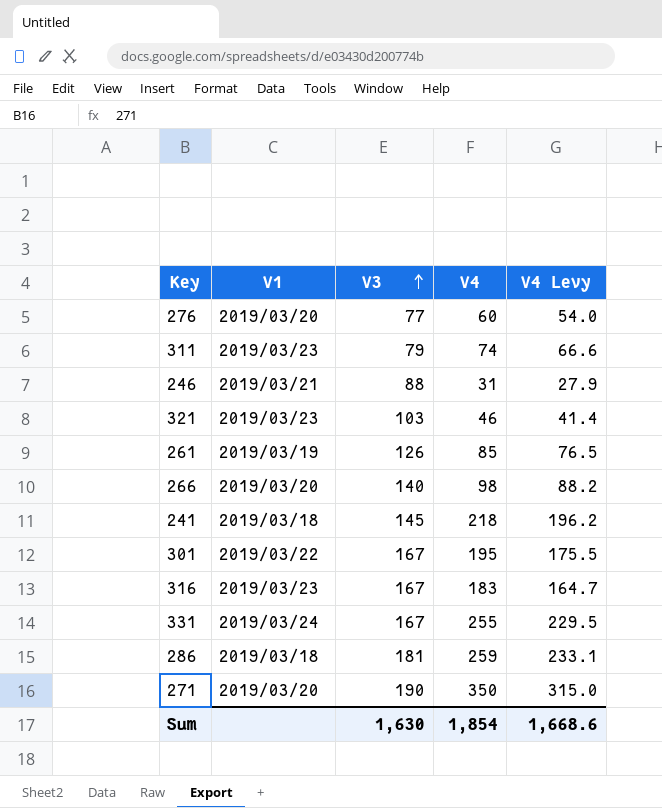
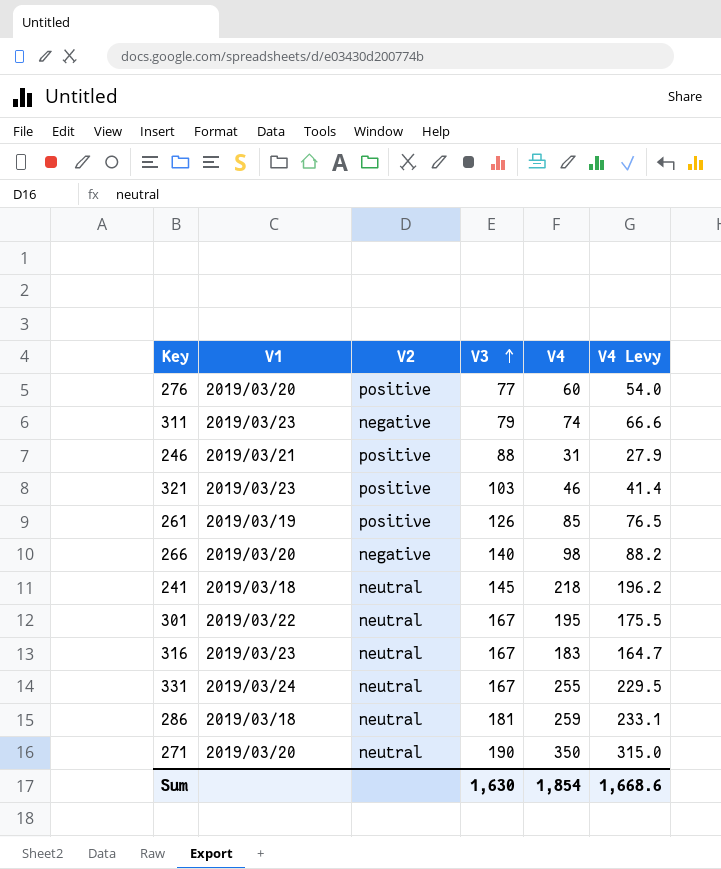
column V2 | position: none -> 3

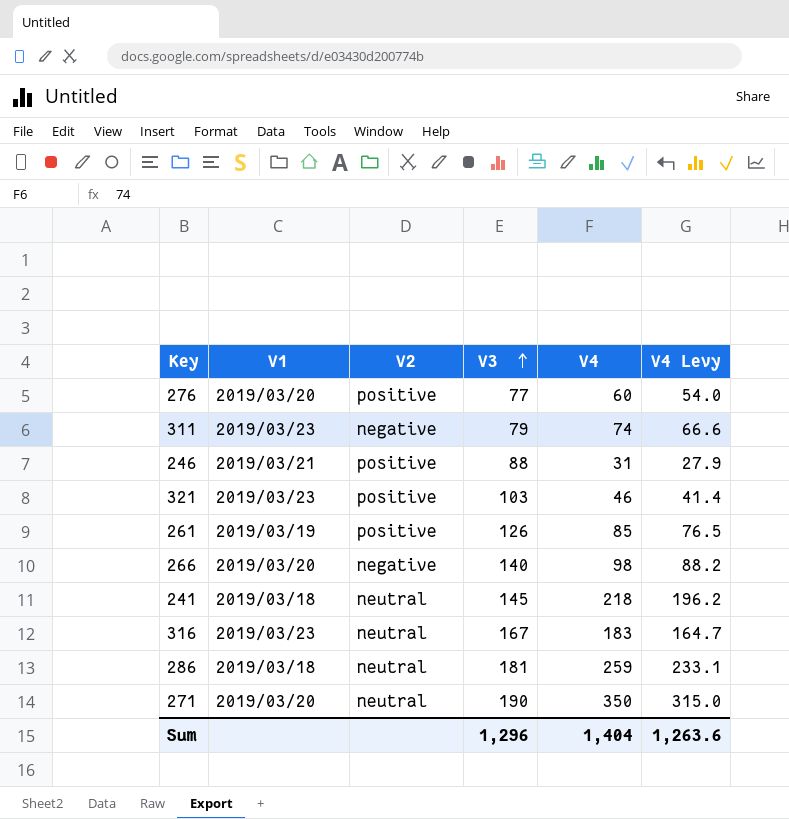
row 301: 2019/03/22 | neutral | 167 | 195 | 175.5 -> none
row 331: 2019/03/24 | neutral | 167 | 255 | 229.5 -> none
Sum | V3: 1,630 -> 1,296
Sum | V4: 1,854 -> 1,404
Sum | V4 Levy: 1,668.6 -> 1,263.6

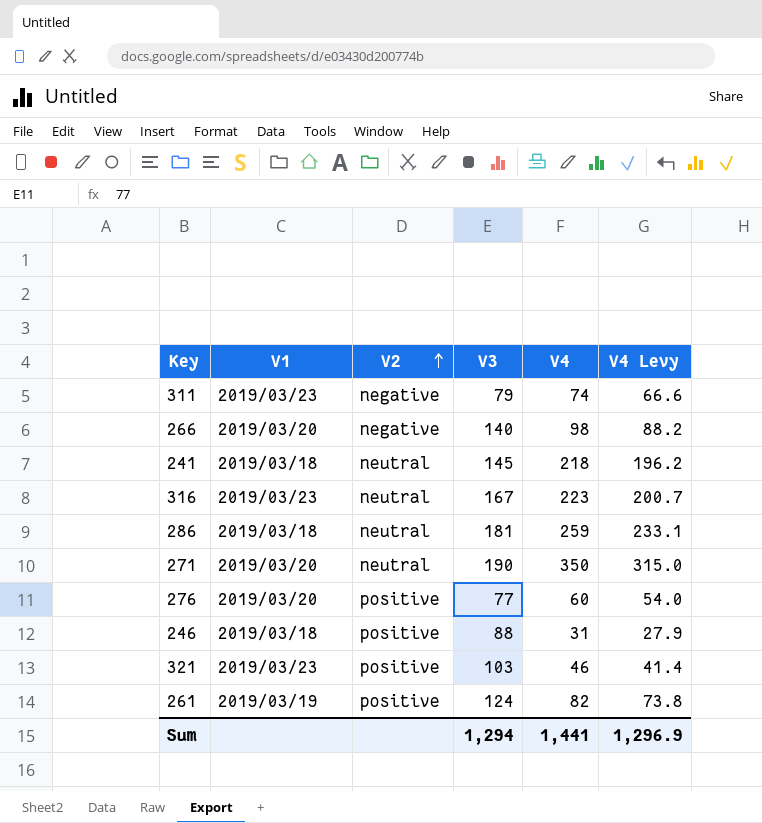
row order: V3 ascending -> V2 ascending
316 | V4: 183 -> 223
316 | V4 Levy: 164.7 -> 200.7
246 | V1: 2019/03/21 -> 2019/03/18
261 | V3: 126 -> 124
261 | V4: 85 -> 82
261 | V4 Levy: 76.5 -> 73.8
Sum | V3: 1,296 -> 1,294
Sum | V4: 1,404 -> 1,441
Sum | V4 Levy: 1,263.6 -> 1,296.9

